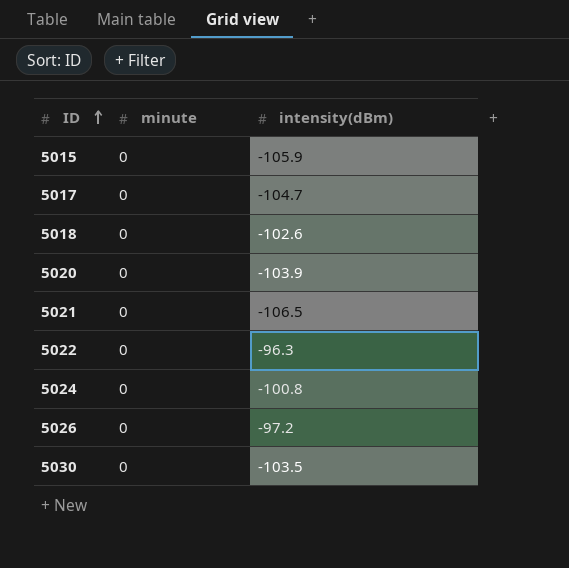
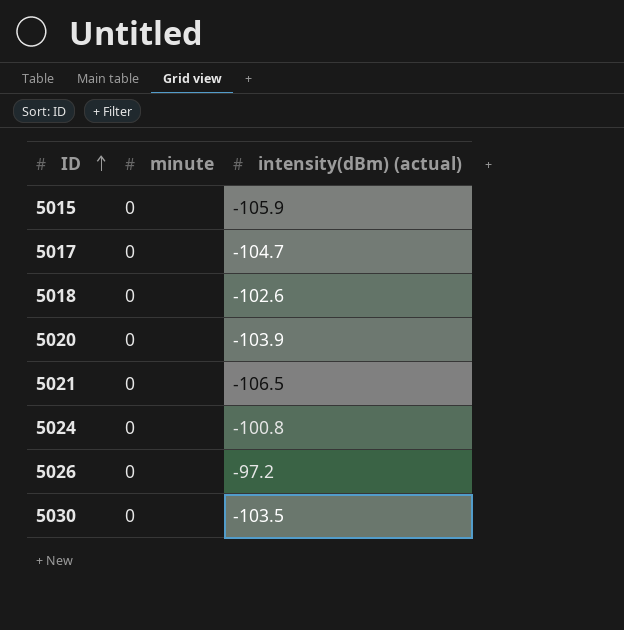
column name: intensity(dBm) -> intensity(dBm) (actual)
row 5022: 0 | -96.3 -> none

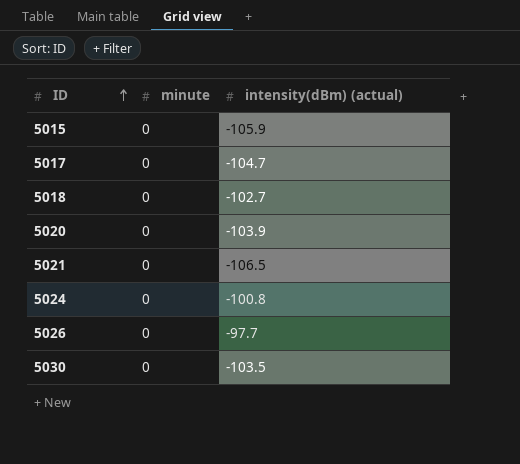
5018 | intensity(dBm) (actual): -102.6 -> -102.7
5026 | intensity(dBm) (actual): -97.2 -> -97.7

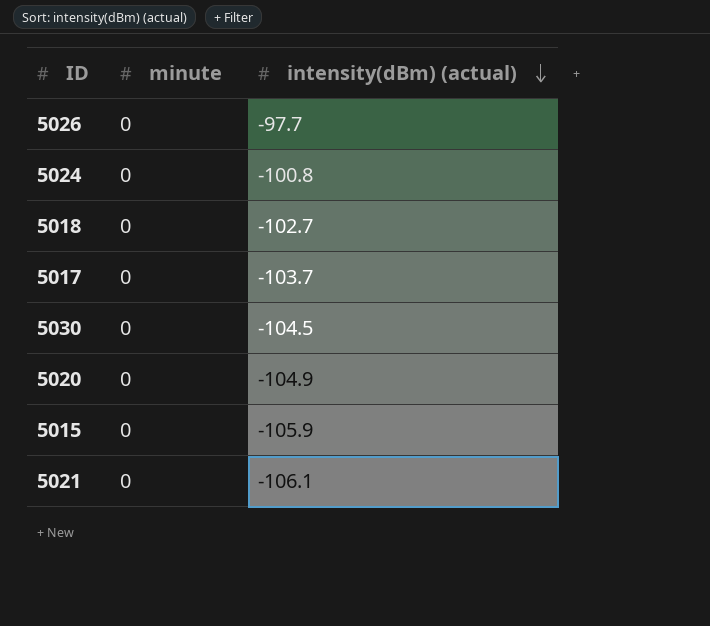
row order: ID ascending -> intensity(dBm) (actual) descending
5017 | intensity(dBm) (actual): -104.7 -> -103.7
5030 | intensity(dBm) (actual): -103.5 -> -104.5
5020 | intensity(dBm) (actual): -103.9 -> -104.9
5021 | intensity(dBm) (actual): -106.5 -> -106.1

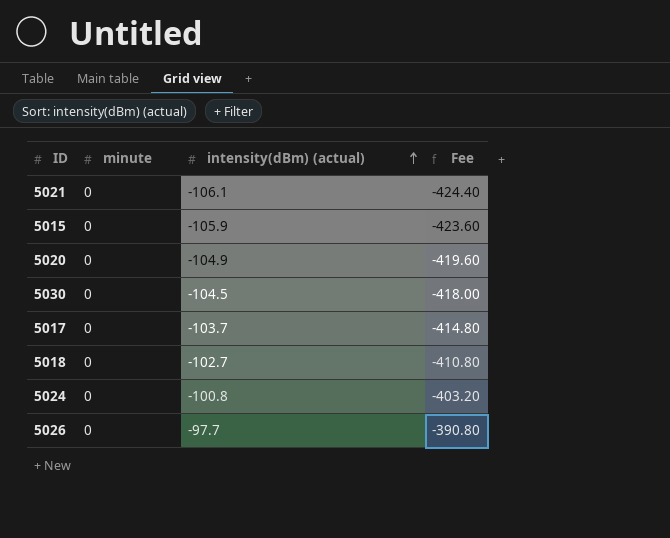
row order: intensity(dBm) (actual) descending -> intensity(dBm) (actual) ascending
column Fee | formula: none -> [intensity(dBm) (actual)] * 4

